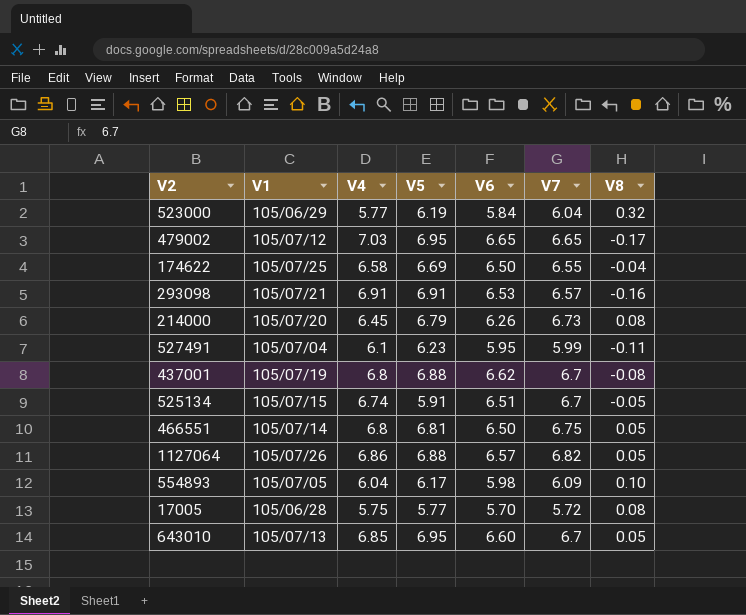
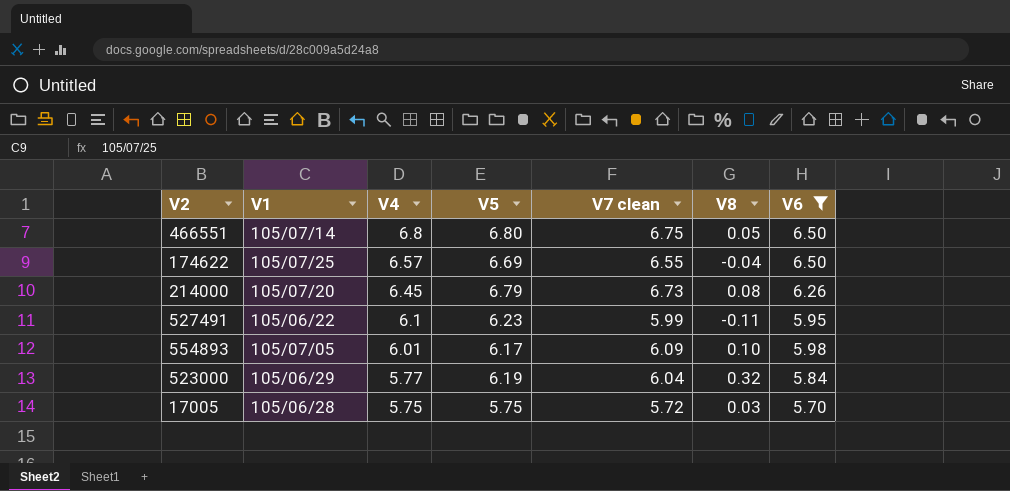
filter: none -> V6 <= 6.50
row order: none -> V4 descending
column name: V7 -> V7 clean
column V6 | position: 5 -> 7
466551 | V5: 6.81 -> 6.80
174622 | V4: 6.58 -> 6.57
527491 | V1: 105/07/04 -> 105/06/22
554893 | V4: 6.04 -> 6.01
17005 | V5: 5.77 -> 5.75
17005 | V8: 0.08 -> 0.03

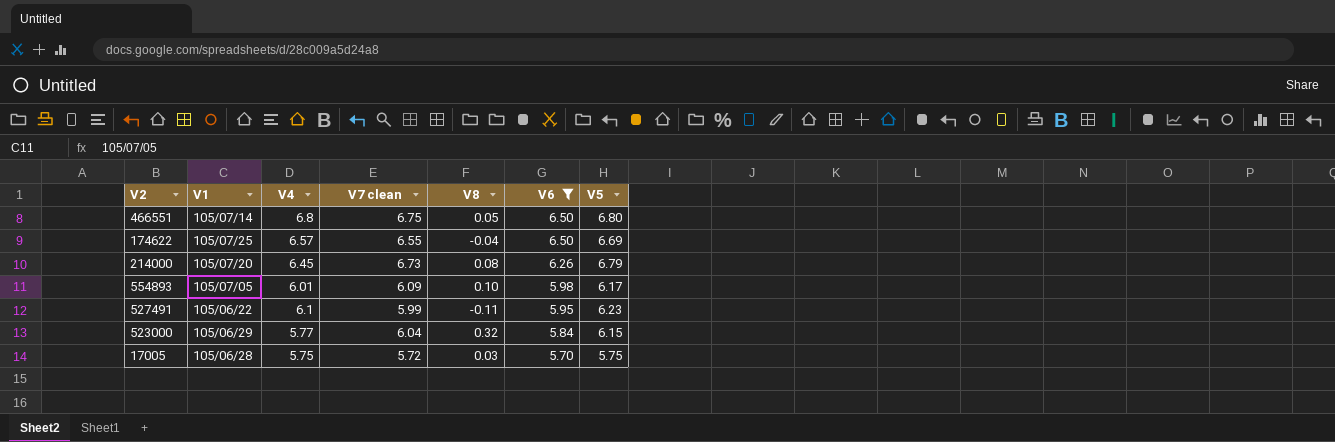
row order: V4 descending -> V6 descending
column V5 | position: 4 -> 7
523000 | V5: 6.19 -> 6.15

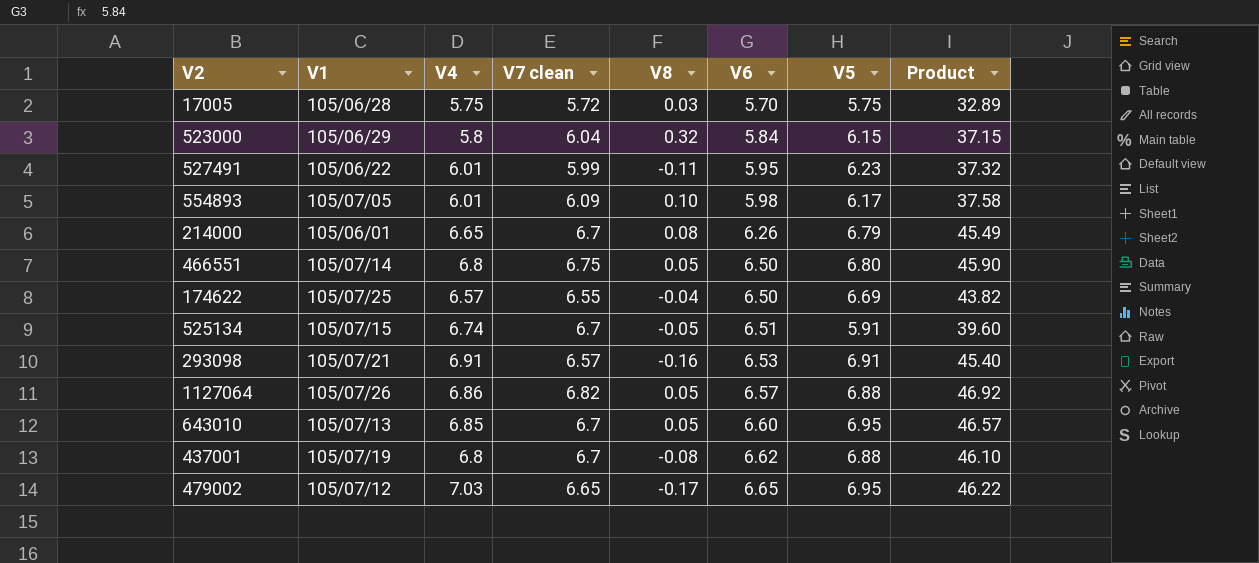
filter: V6 <= 6.50 -> none
row order: V6 descending -> V6 ascending
column Product | formula: none -> [V7 clean] * [V5]
523000 | V4: 5.77 -> 5.8
527491 | V4: 6.1 -> 6.01
214000 | V1: 105/07/20 -> 105/06/01
214000 | V4: 6.45 -> 6.65
214000 | V7 clean: 6.73 -> 6.7

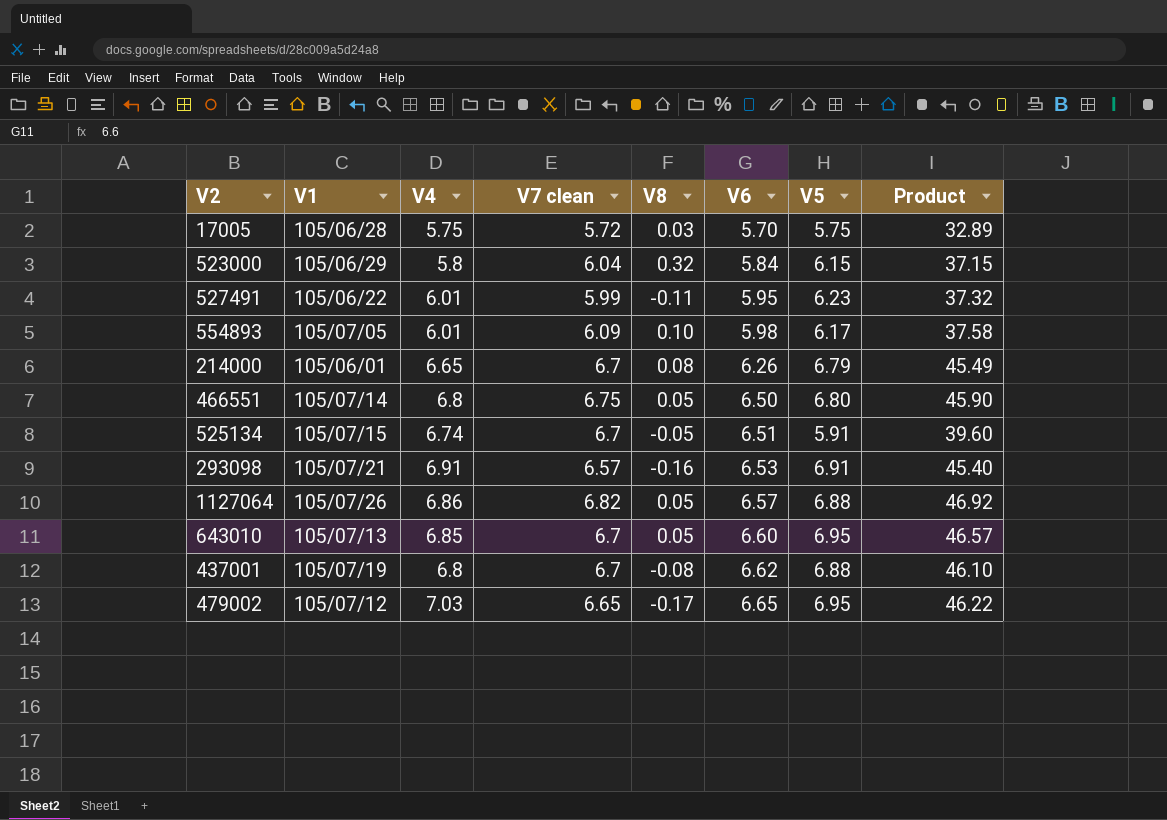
row 174622: 105/07/25 | 6.57 | 6.55 | -0.04 | 6.50 | 6.69 | 43.82 -> none

